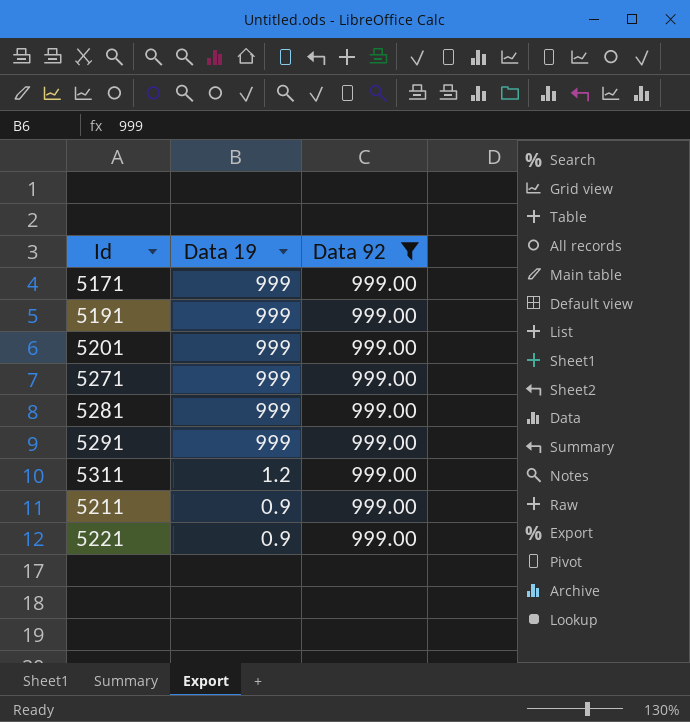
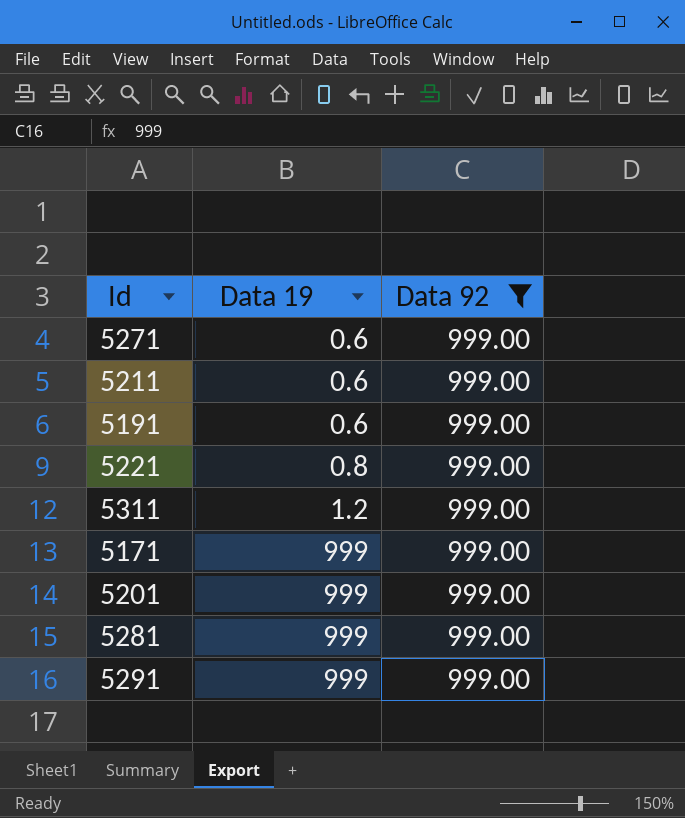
row order: Data 19 descending -> Data 19 ascending
5271 | Data 19: 999 -> 0.6
5211 | Data 19: 0.9 -> 0.6
5191 | Data 19: 999 -> 0.6
5221 | Data 19: 0.9 -> 0.8

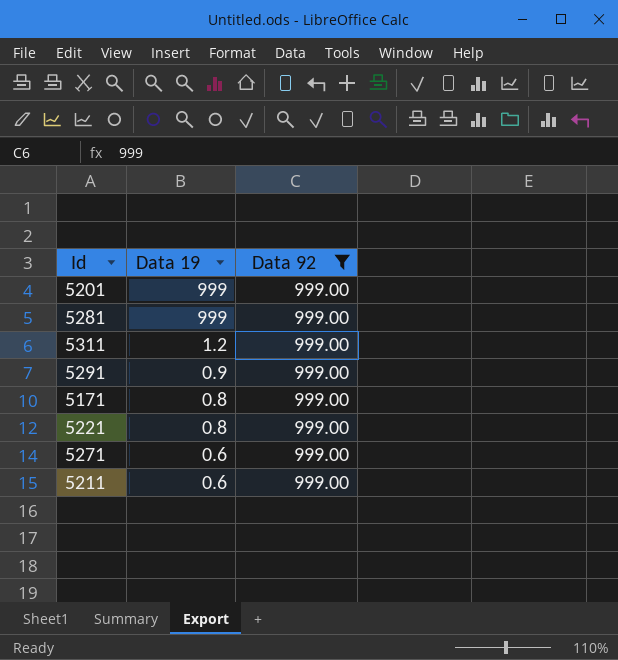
row order: Data 19 ascending -> Data 19 descending
row 5191: 0.6 | 999.00 -> none
5291 | Data 19: 999 -> 0.9
5171 | Data 19: 999 -> 0.8

